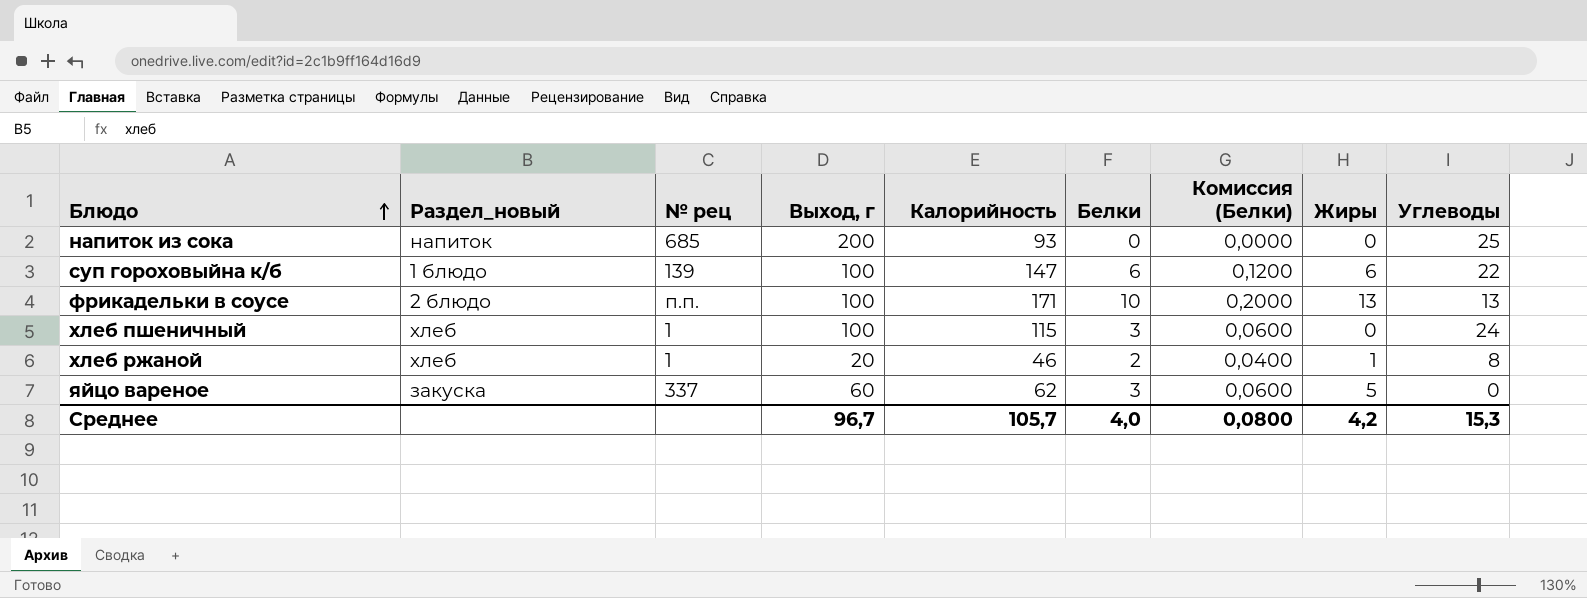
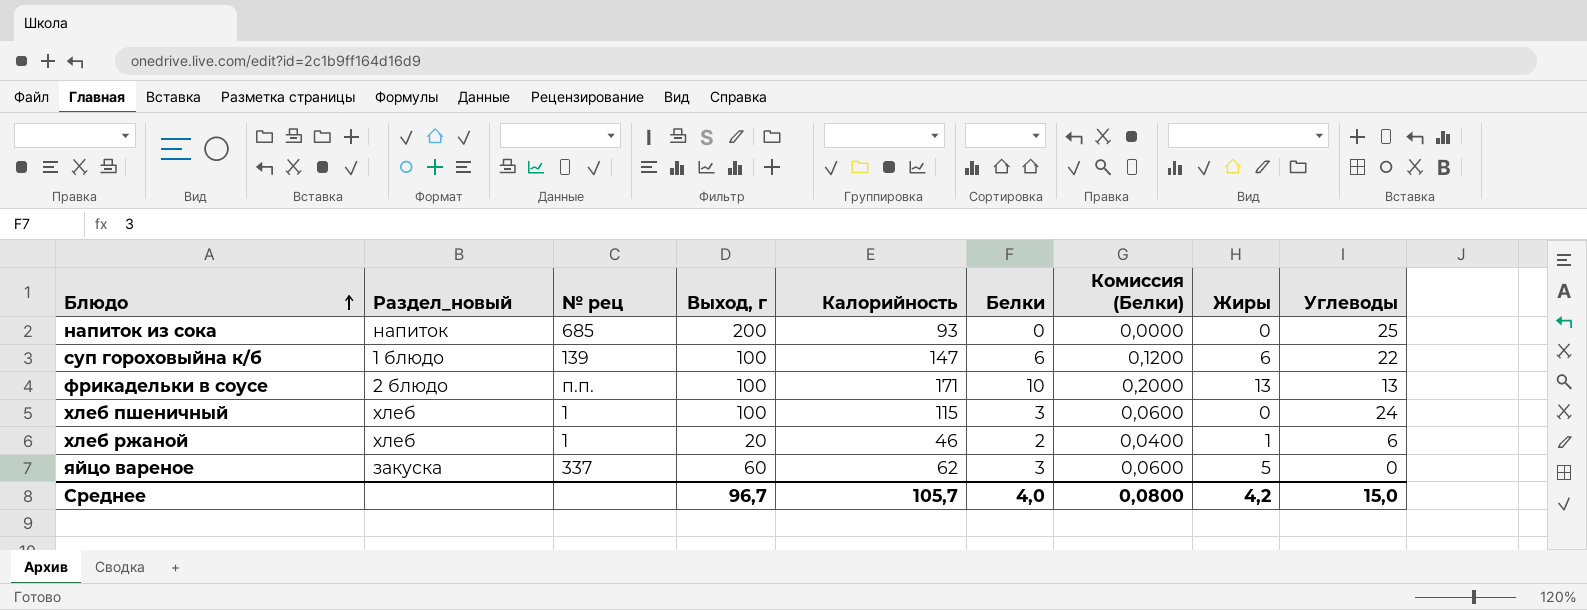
хлеб ржаной | Углеводы: 8 -> 6
Среднее | Углеводы: 15,3 -> 15,0

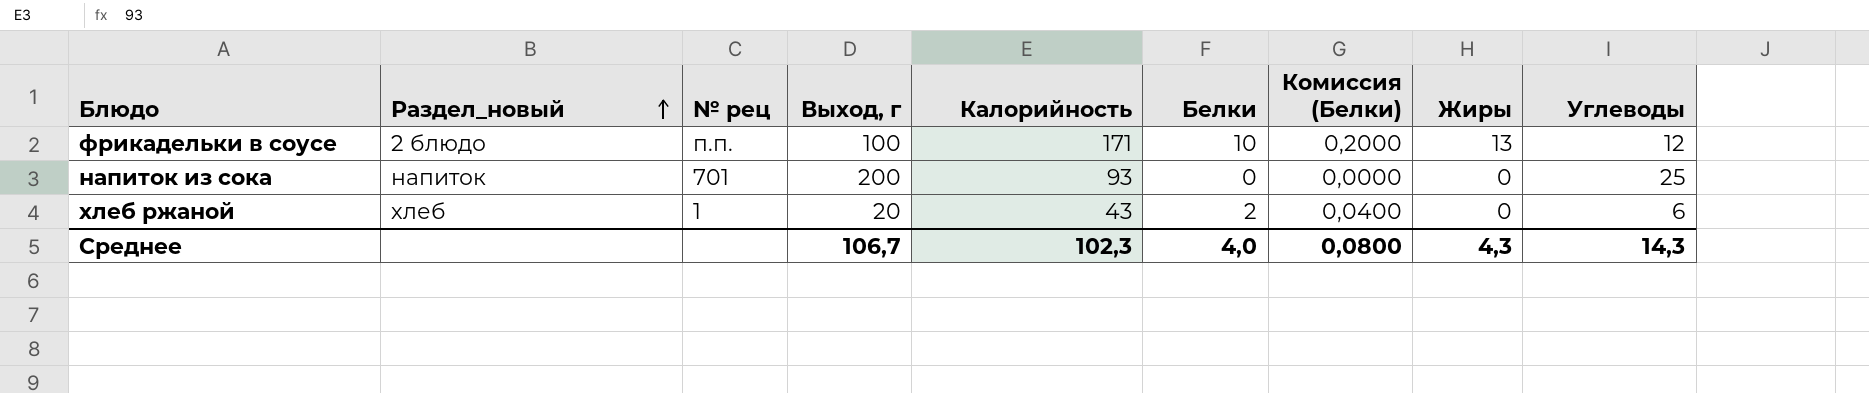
row order: Блюдо ascending -> Раздел_новый ascending
row суп гороховыйна к/б: 1 блюдо | 139 | 100 | 147 | 6 | 0,1200 | 6 | 22 -> none
row хлеб пшеничный: хлеб | 1 | 100 | 115 | 3 | 0,0600 | 0 | 24 -> none
row яйцо вареное: закуска | 337 | 60 | 62 | 3 | 0,0600 | 5 | 0 -> none
фрикадельки в соусе | Углеводы: 13 -> 12
напиток из сока | № рец: 685 -> 701
хлеб ржаной | Калорийность: 46 -> 43
хлеб ржаной | Жиры: 1 -> 0
Среднее | Выход, г: 96,7 -> 106,7
Среднее | Калорийность: 105,7 -> 102,3
Среднее | Жиры: 4,2 -> 4,3
Среднее | Углеводы: 15,0 -> 14,3

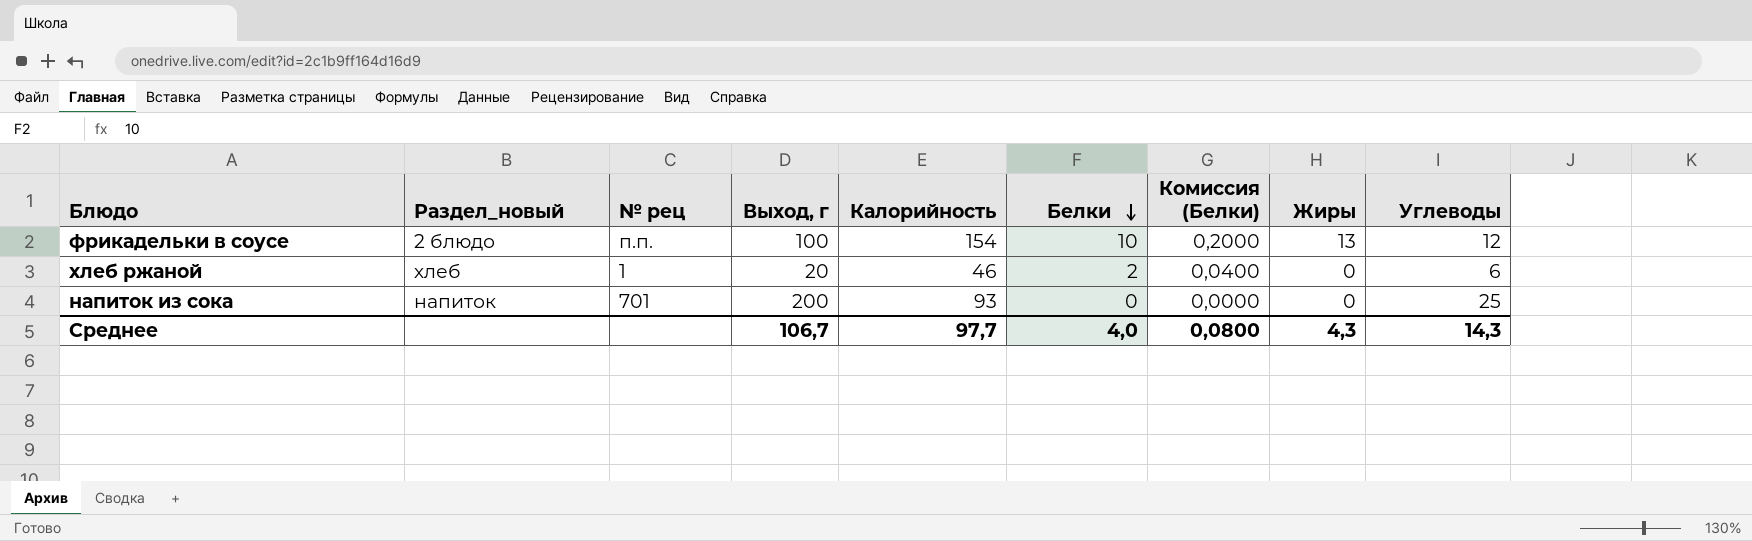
row order: Раздел_новый ascending -> Белки descending
фрикадельки в соусе | Калорийность: 171 -> 154
хлеб ржаной | Калорийность: 43 -> 46
Среднее | Калорийность: 102,3 -> 97,7

